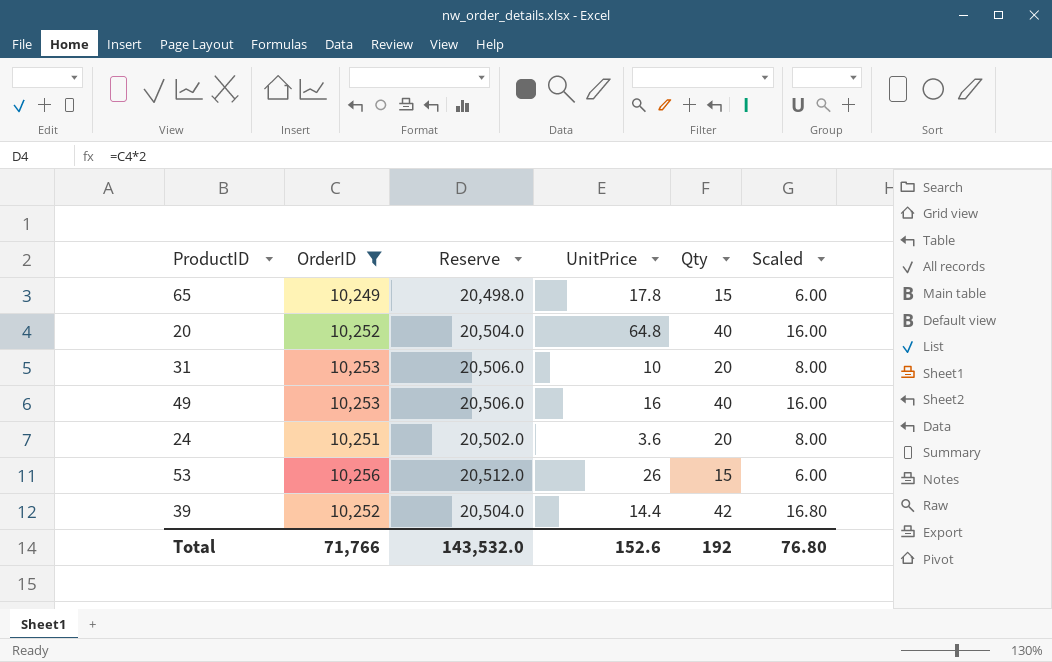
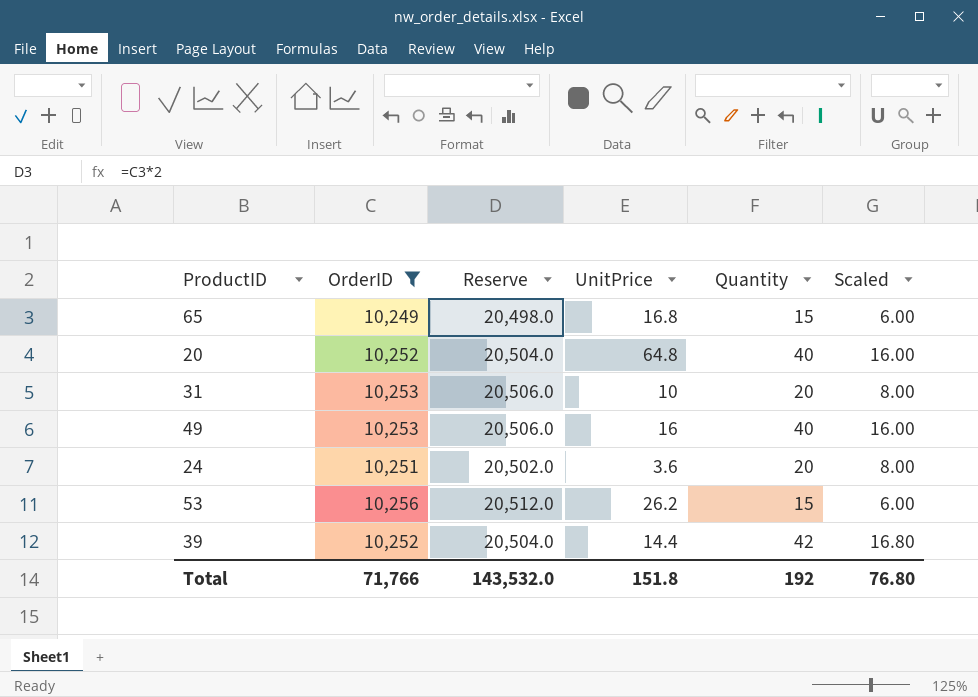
column name: Qty -> Quantity
65 | UnitPrice: 17.8 -> 16.8
53 | UnitPrice: 26 -> 26.2
Total | UnitPrice: 152.6 -> 151.8

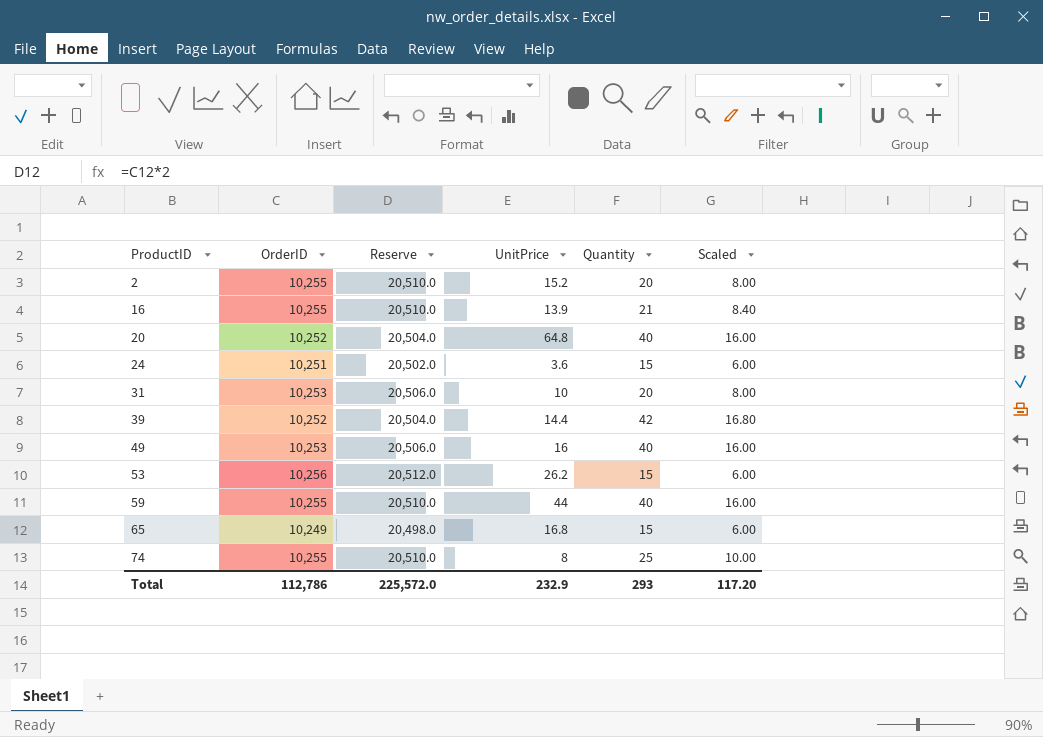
filter: OrderID != 10,255 -> none
row order: none -> ProductID ascending
24 | Quantity: 20 -> 15
24 | Scaled: 8.00 -> 6.00
Total | OrderID: 71,766 -> 112,786
Total | Reserve: 143,532.0 -> 225,572.0
Total | UnitPrice: 151.8 -> 232.9
Total | Quantity: 192 -> 293
Total | Scaled: 76.80 -> 117.20

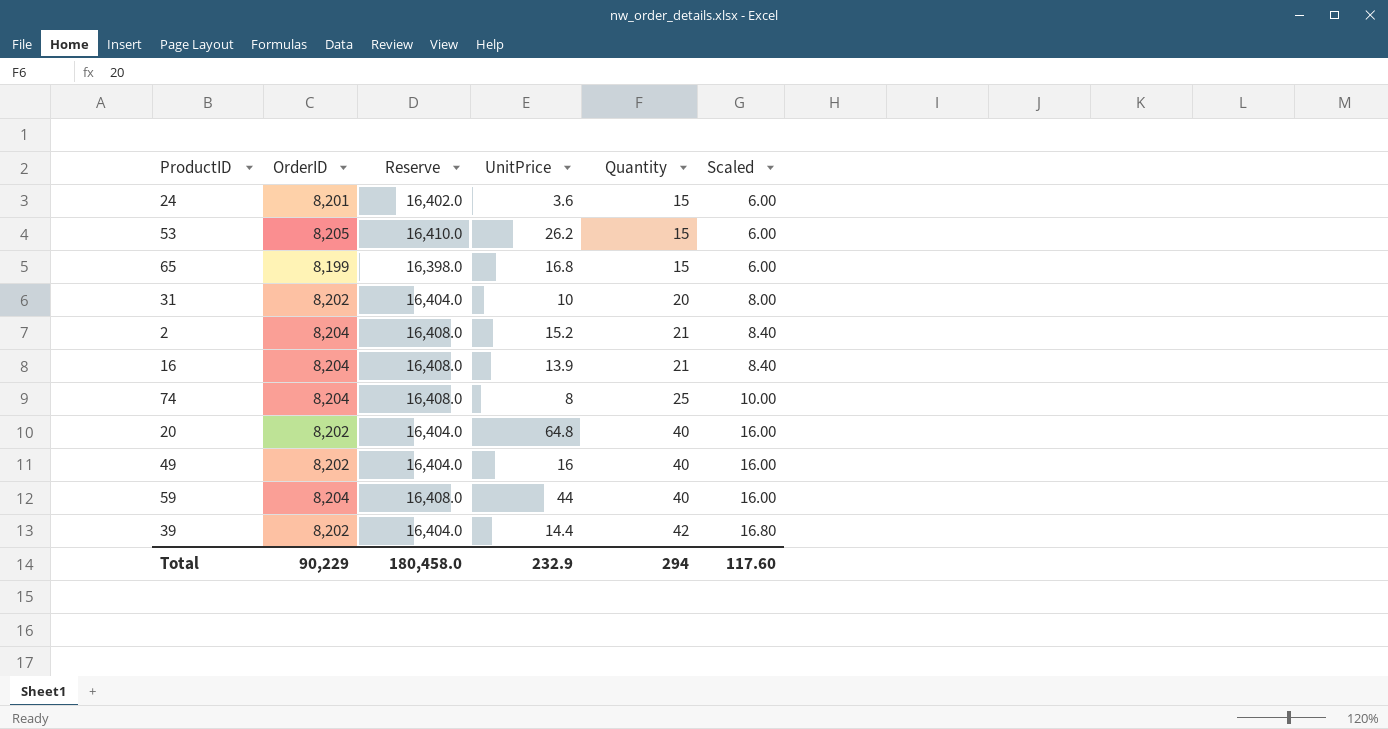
row order: ProductID ascending -> Quantity ascending
24 | OrderID: 10,251 -> 8,201
24 | Reserve: 20,502.0 -> 16,402.0
53 | OrderID: 10,256 -> 8,205
53 | Reserve: 20,512.0 -> 16,410.0
65 | OrderID: 10,249 -> 8,199
65 | Reserve: 20,498.0 -> 16,398.0
31 | OrderID: 10,253 -> 8,202
31 | Reserve: 20,506.0 -> 16,404.0
2 | OrderID: 10,255 -> 8,204
2 | Reserve: 20,510.0 -> 16,408.0
2 | Quantity: 20 -> 21
2 | Scaled: 8.00 -> 8.40
16 | OrderID: 10,255 -> 8,204
16 | Reserve: 20,510.0 -> 16,408.0
74 | OrderID: 10,255 -> 8,204
74 | Reserve: 20,510.0 -> 16,408.0
20 | OrderID: 10,252 -> 8,202
20 | Reserve: 20,504.0 -> 16,404.0
49 | OrderID: 10,253 -> 8,202
49 | Reserve: 20,506.0 -> 16,404.0
59 | OrderID: 10,255 -> 8,204
59 | Reserve: 20,510.0 -> 16,408.0
39 | OrderID: 10,252 -> 8,202
39 | Reserve: 20,504.0 -> 16,404.0
Total | OrderID: 112,786 -> 90,229
Total | Reserve: 225,572.0 -> 180,458.0
Total | Quantity: 293 -> 294
Total | Scaled: 117.20 -> 117.60

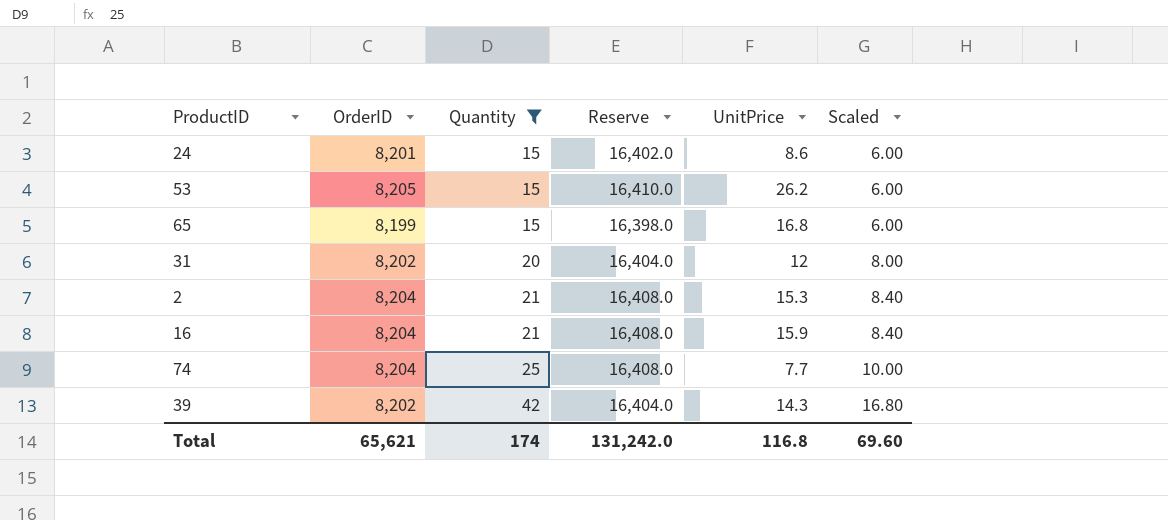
filter: none -> Quantity != 40
column Quantity | position: 5 -> 3
24 | UnitPrice: 3.6 -> 8.6
31 | UnitPrice: 10 -> 12
2 | UnitPrice: 15.2 -> 15.3
16 | UnitPrice: 13.9 -> 15.9
74 | UnitPrice: 8 -> 7.7
39 | UnitPrice: 14.4 -> 14.3
Total | OrderID: 90,229 -> 65,621
Total | Quantity: 294 -> 174
Total | Reserve: 180,458.0 -> 131,242.0
Total | UnitPrice: 232.9 -> 116.8
Total | Scaled: 117.60 -> 69.60

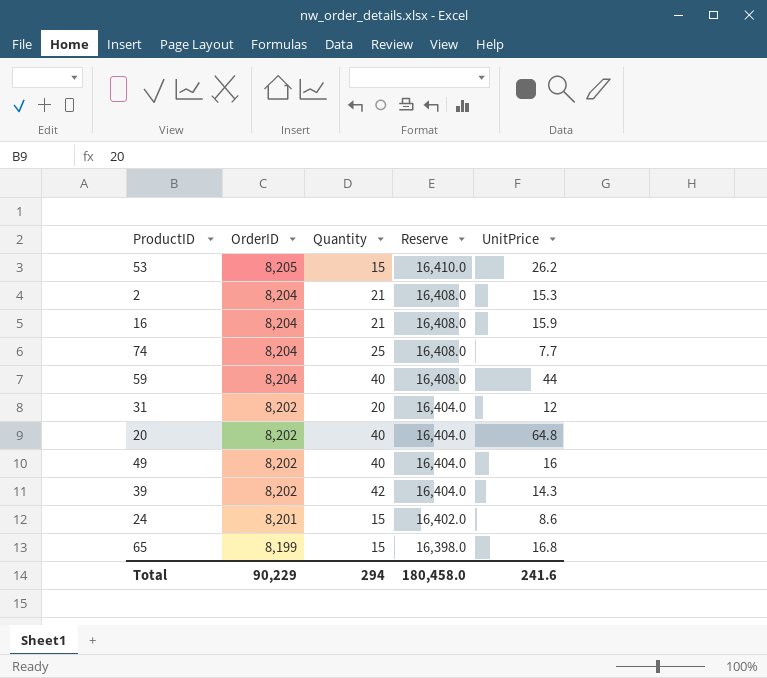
filter: Quantity != 40 -> none
row order: Quantity ascending -> OrderID descending
column Scaled | formula: [Quantity] * 0.4 -> none
Total | OrderID: 65,621 -> 90,229
Total | Quantity: 174 -> 294
Total | Reserve: 131,242.0 -> 180,458.0
Total | UnitPrice: 116.8 -> 241.6

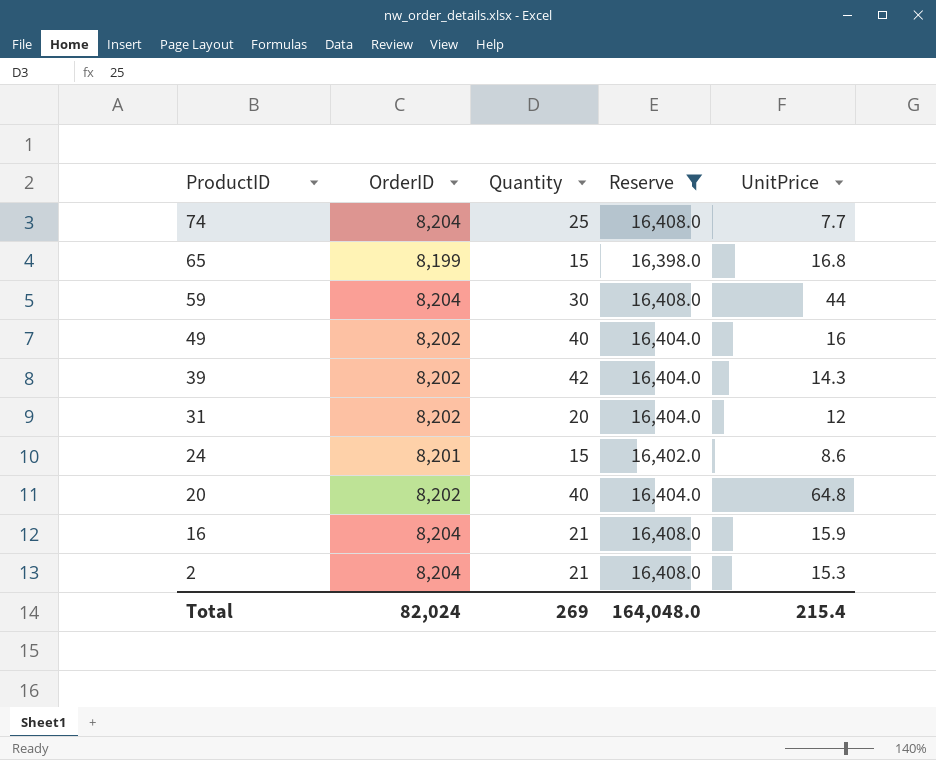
filter: none -> Reserve != 16,410.0
row order: OrderID descending -> ProductID descending
59 | Quantity: 40 -> 30
Total | OrderID: 90,229 -> 82,024
Total | Quantity: 294 -> 269
Total | Reserve: 180,458.0 -> 164,048.0
Total | UnitPrice: 241.6 -> 215.4

